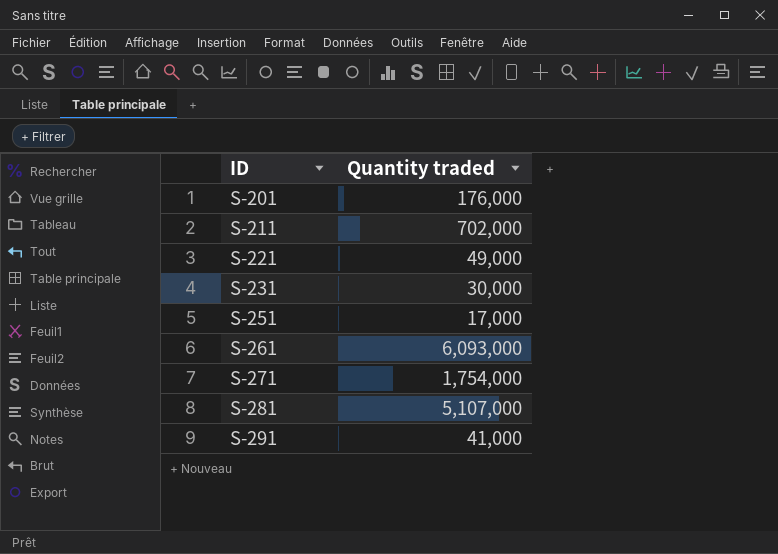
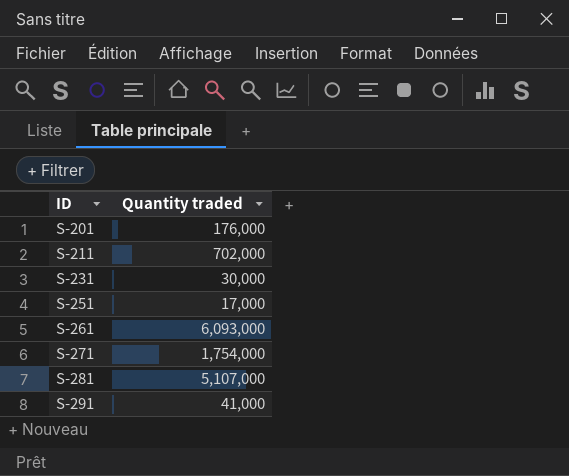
row S-221: 49,000 -> none

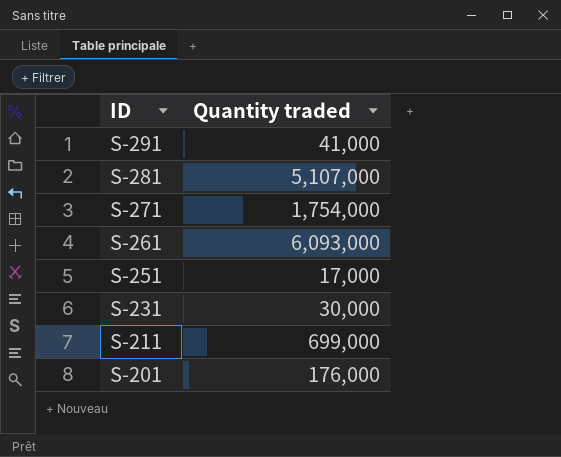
row order: ID ascending -> ID descending
S-211 | Quantity traded: 702,000 -> 699,000

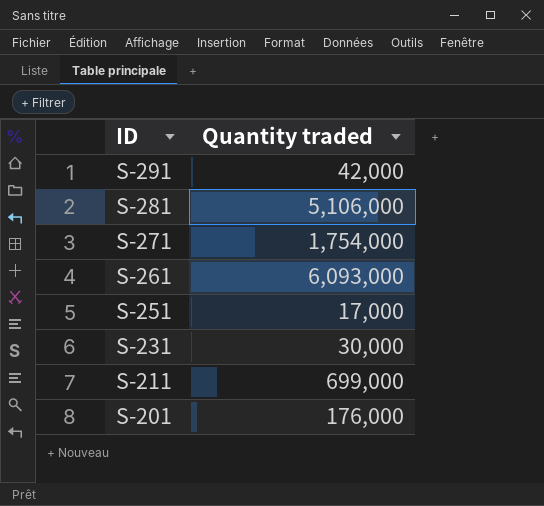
S-291 | Quantity traded: 41,000 -> 42,000
S-281 | Quantity traded: 5,107,000 -> 5,106,000

